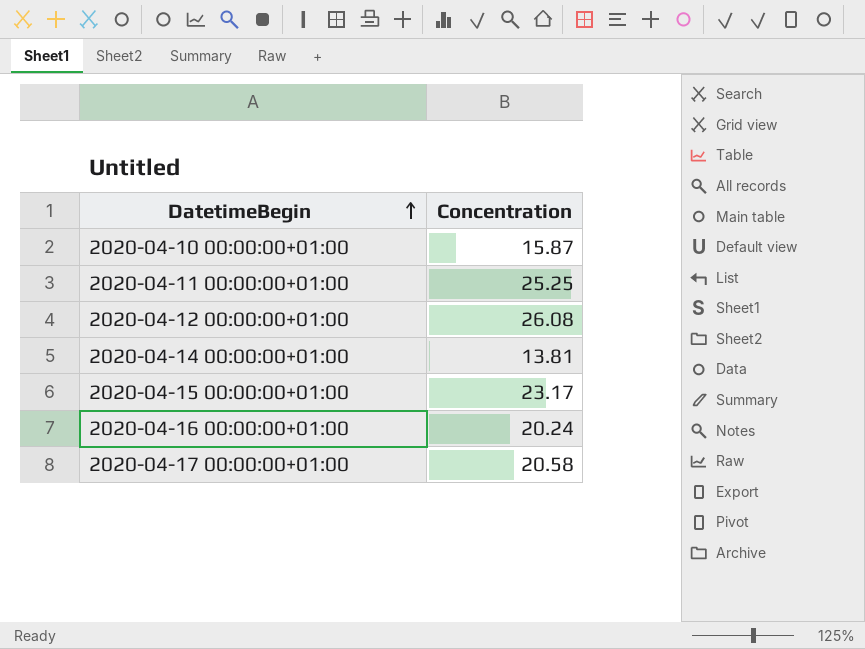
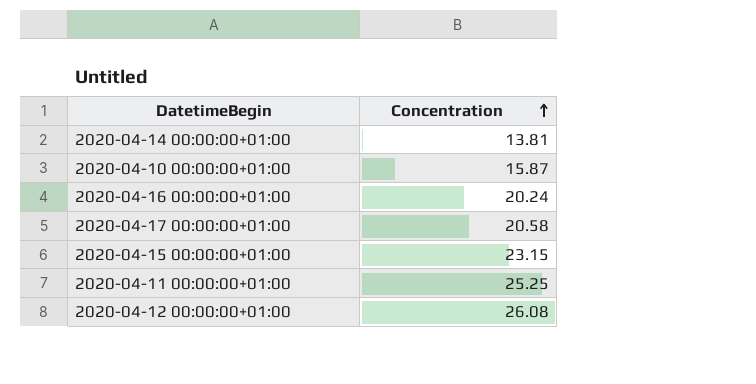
row order: DatetimeBegin ascending -> Concentration ascending
2020-04-15 00:00:00+01:00 | Concentration: 23.17 -> 23.15

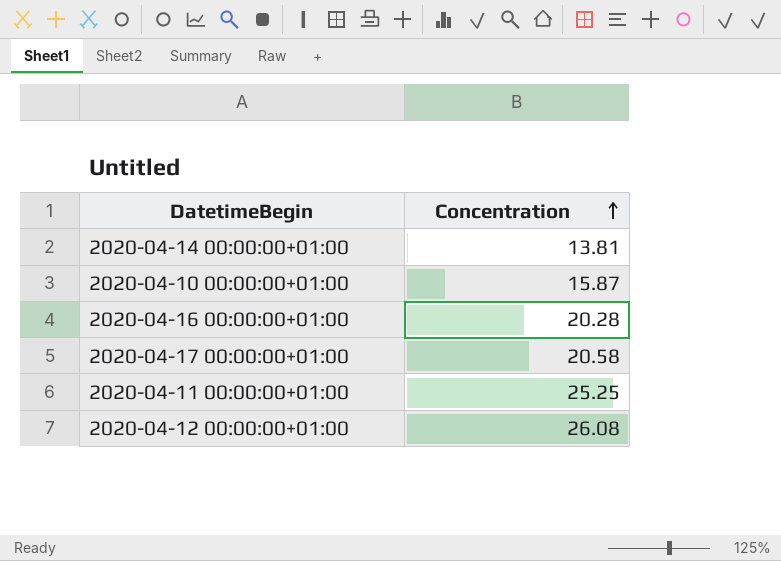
row 2020-04-15 00:00:00+01:00: 23.15 -> none
2020-04-16 00:00:00+01:00 | Concentration: 20.24 -> 20.28

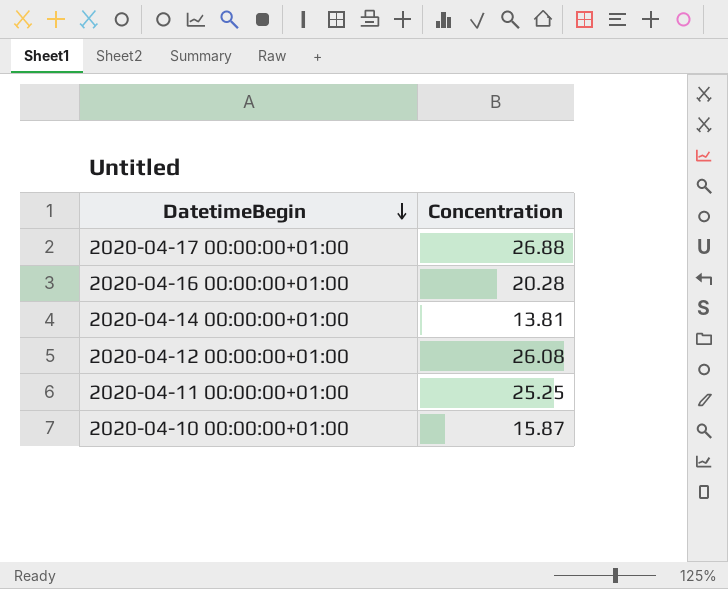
row order: Concentration ascending -> DatetimeBegin descending
2020-04-17 00:00:00+01:00 | Concentration: 20.58 -> 26.88

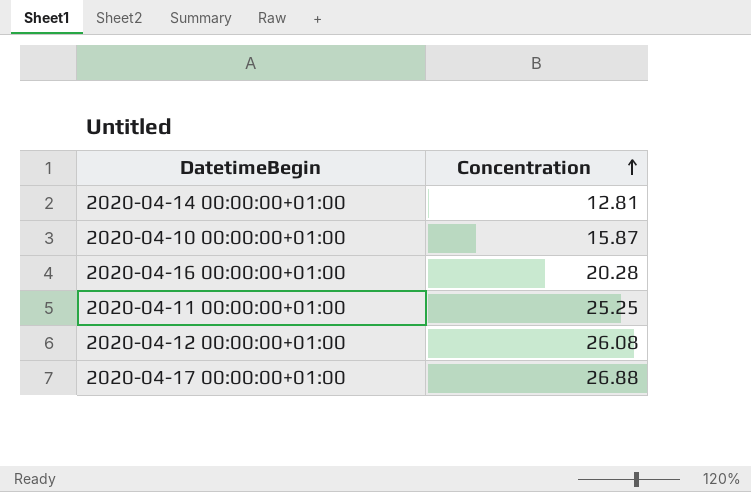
row order: DatetimeBegin descending -> Concentration ascending
2020-04-14 00:00:00+01:00 | Concentration: 13.81 -> 12.81

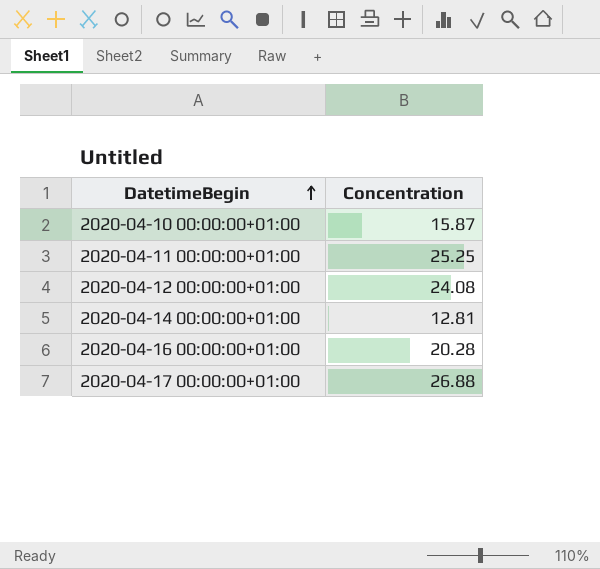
row order: Concentration ascending -> DatetimeBegin ascending
2020-04-12 00:00:00+01:00 | Concentration: 26.08 -> 24.08

